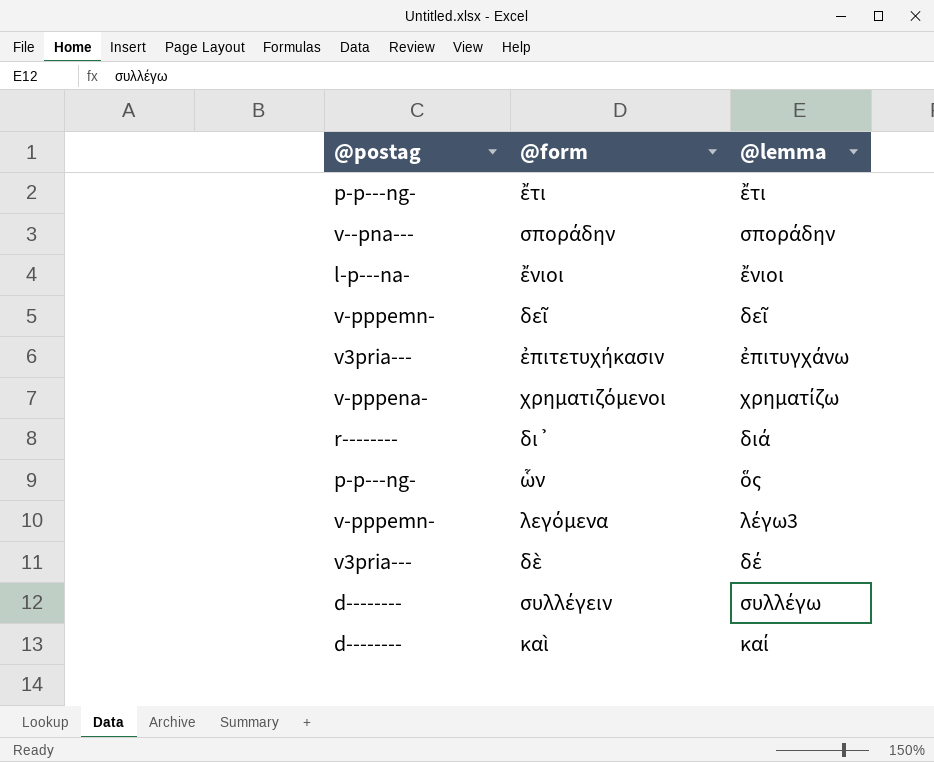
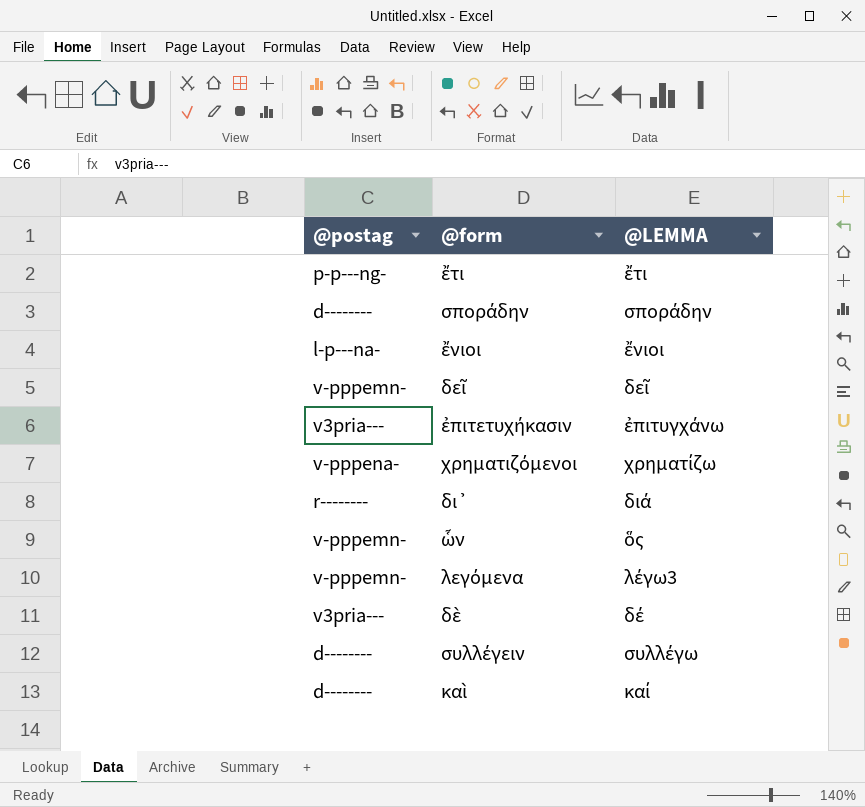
column name: @lemma -> @LEMMA
σποράδην | @postag: v--pna--- -> d--------
ὧν | @postag: p-p---ng- -> v-pppemn-

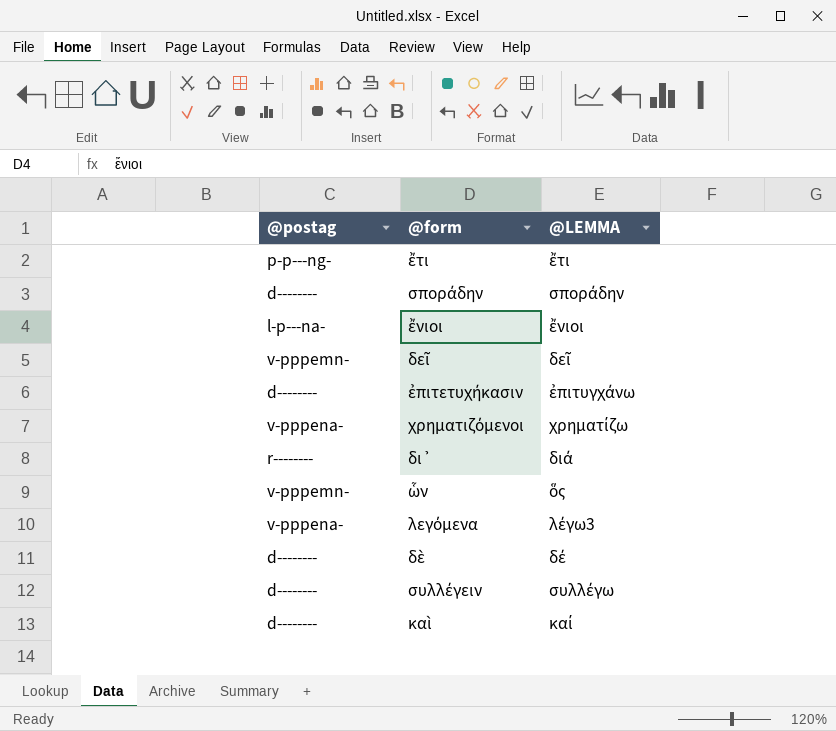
ἐπιτετυχήκασιν | @postag: v3pria--- -> d--------
λεγόμενα | @postag: v-pppemn- -> v-pppena-
δὲ | @postag: v3pria--- -> d--------

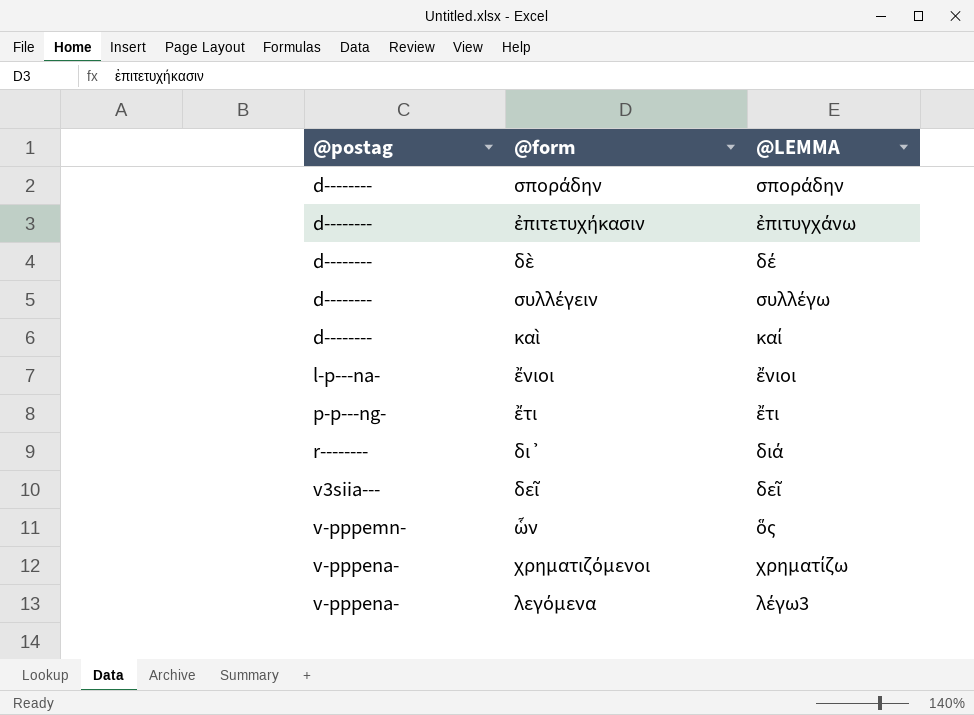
row order: none -> @postag ascending
δεῖ | @postag: v-pppemn- -> v3siia---

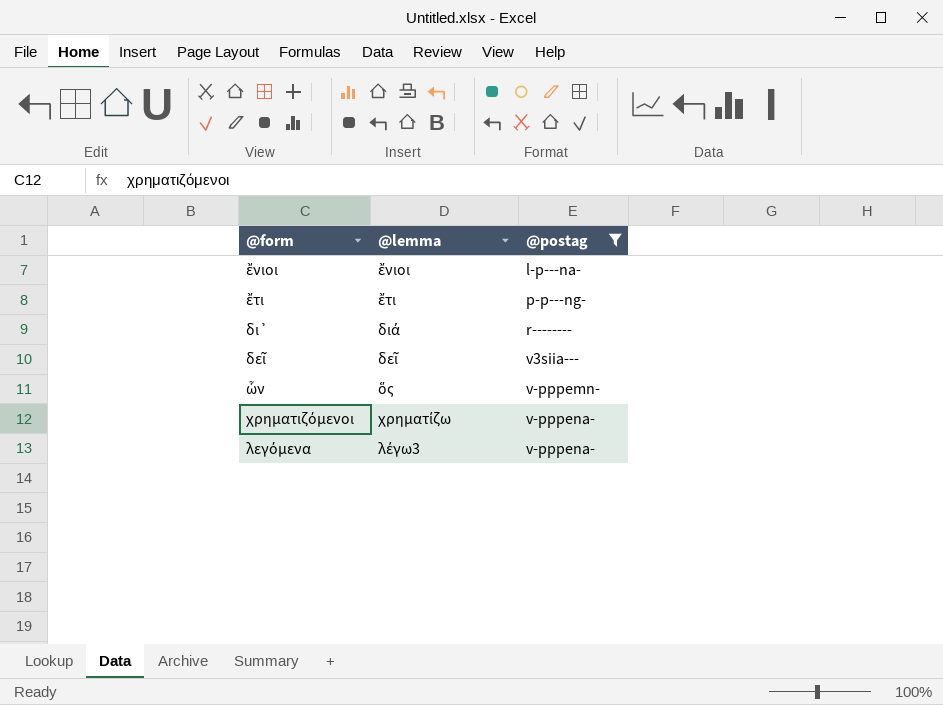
filter: none -> @postag != d--------
column name: @LEMMA -> @lemma
column @postag | position: 1 -> 3

